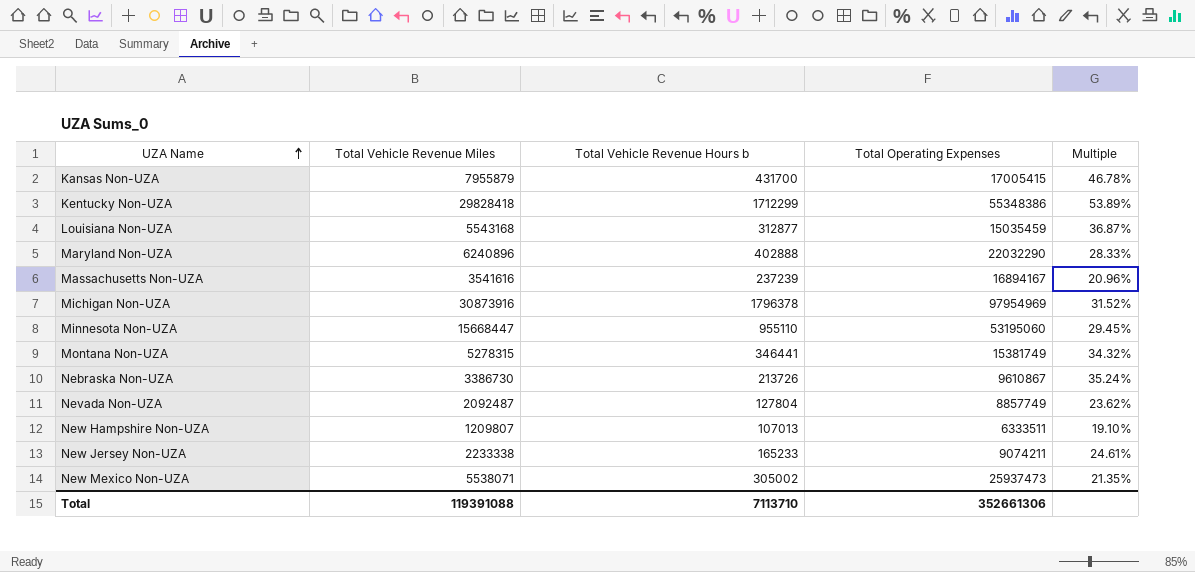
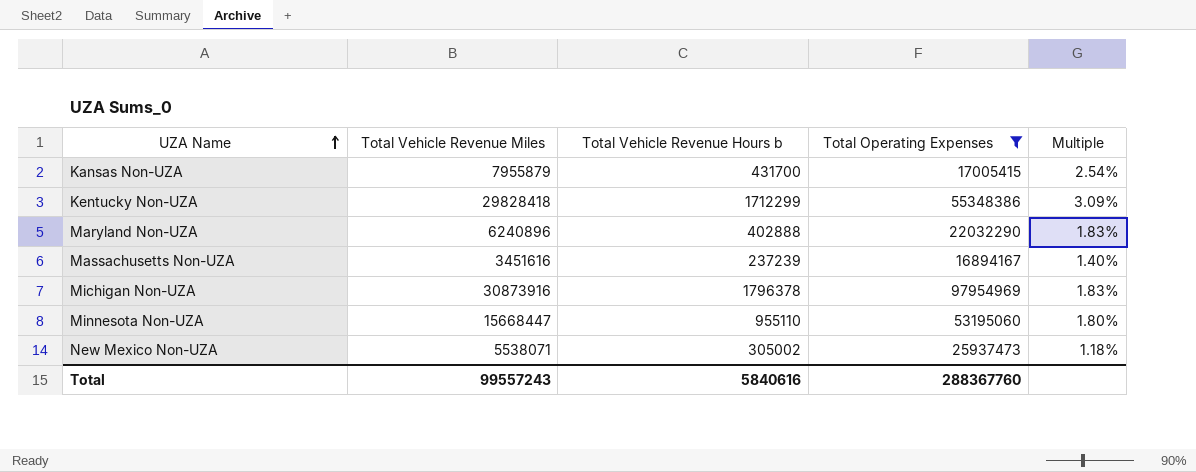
filter: none -> Total Operating Expenses >= 16894167
column Multiple | formula: [Total Vehicle Revenue Miles] / [Total Operating Expenses] -> [Total Vehicle Revenue Hours b] / [Total Operating Expenses]
Massachusetts Non-UZA | Total Vehicle Revenue Miles: 3541616 -> 3451616
Total | Total Vehicle Revenue Miles: 119391088 -> 99557243
Total | Total Vehicle Revenue Hours b: 7113710 -> 5840616
Total | Total Operating Expenses: 352661306 -> 288367760

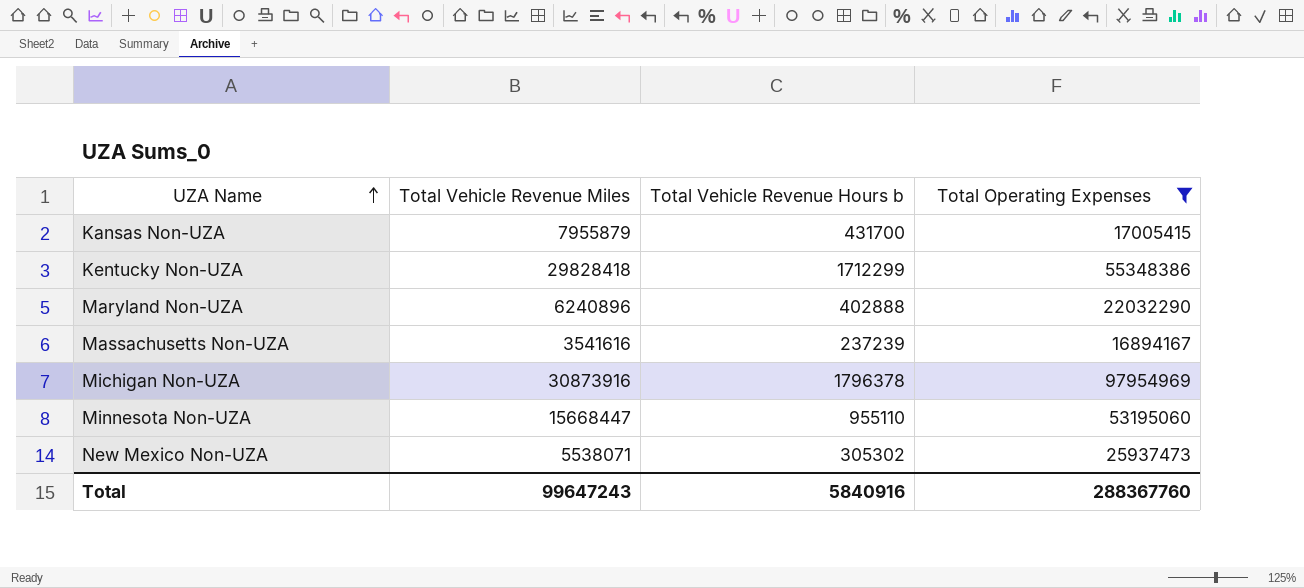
column Multiple | formula: [Total Vehicle Revenue Hours b] / [Total Operating Expenses] -> none
Massachusetts Non-UZA | Total Vehicle Revenue Miles: 3451616 -> 3541616
New Mexico Non-UZA | Total Vehicle Revenue Hours b: 305002 -> 305302
Total | Total Vehicle Revenue Miles: 99557243 -> 99647243
Total | Total Vehicle Revenue Hours b: 5840616 -> 5840916

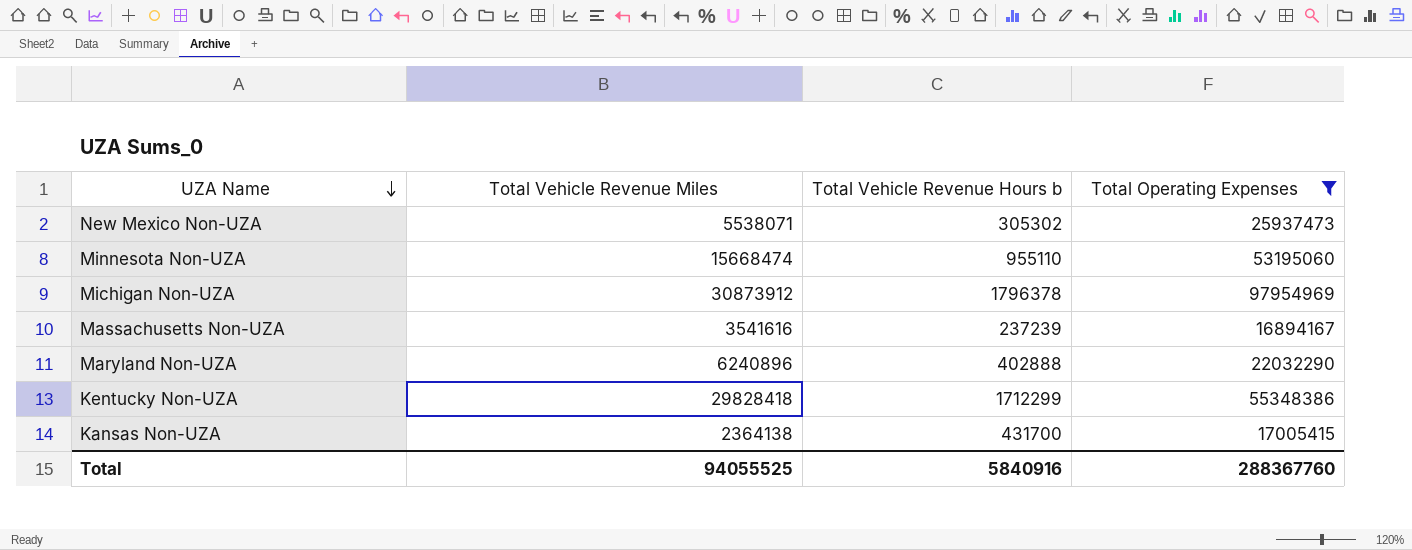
row order: UZA Name ascending -> UZA Name descending
Minnesota Non-UZA | Total Vehicle Revenue Miles: 15668447 -> 15668474
Michigan Non-UZA | Total Vehicle Revenue Miles: 30873916 -> 30873912
Kansas Non-UZA | Total Vehicle Revenue Miles: 7955879 -> 2364138
Total | Total Vehicle Revenue Miles: 99647243 -> 94055525

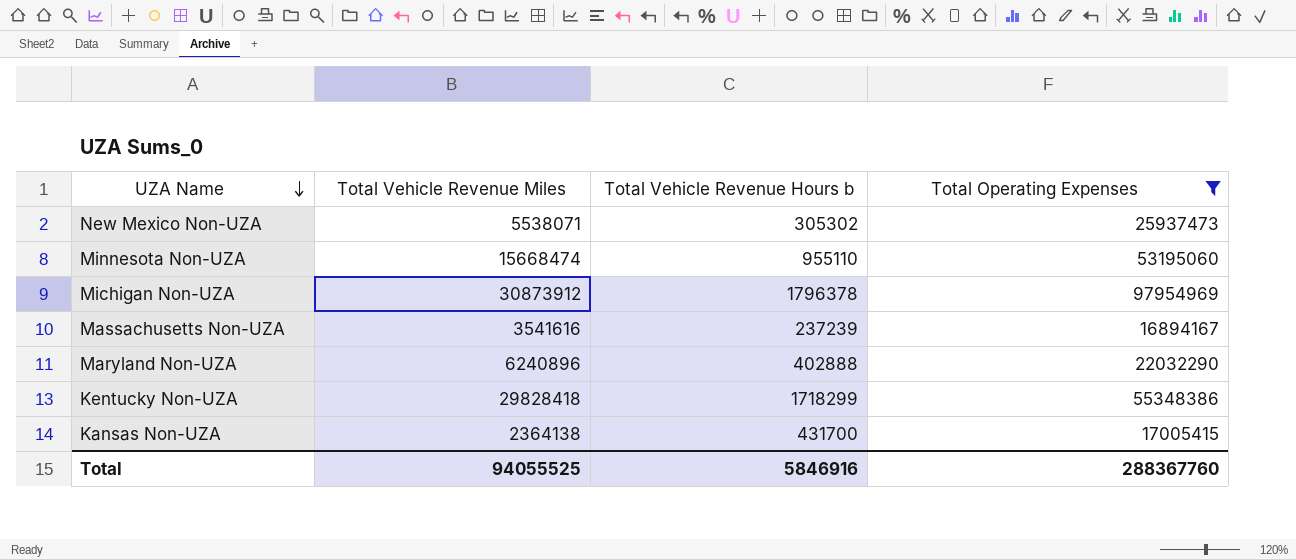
Kentucky Non-UZA | Total Vehicle Revenue Hours b: 1712299 -> 1718299
Total | Total Vehicle Revenue Hours b: 5840916 -> 5846916

